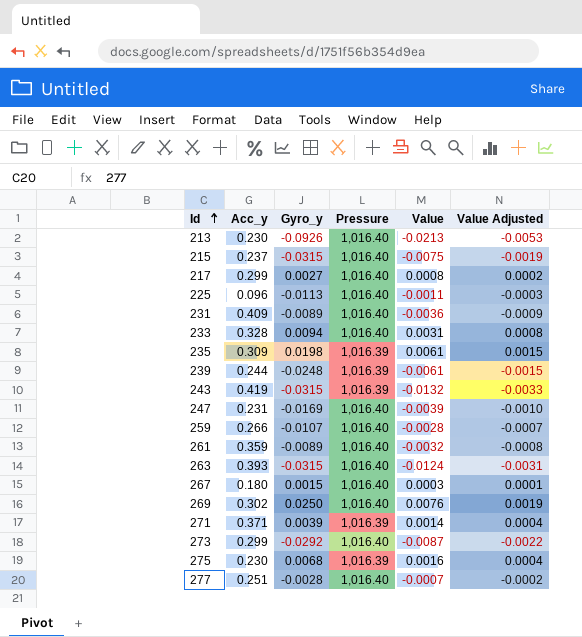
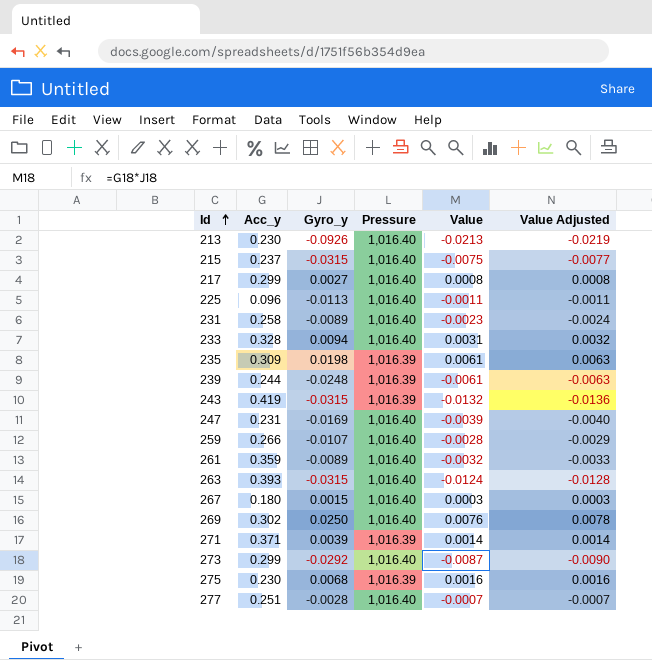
column Value Adjusted | formula: [Value] * 0.25 -> [Value] * 1.03
231 | Acc_y: 0.409 -> 0.258
231 | Value: -0.0036 -> -0.0023

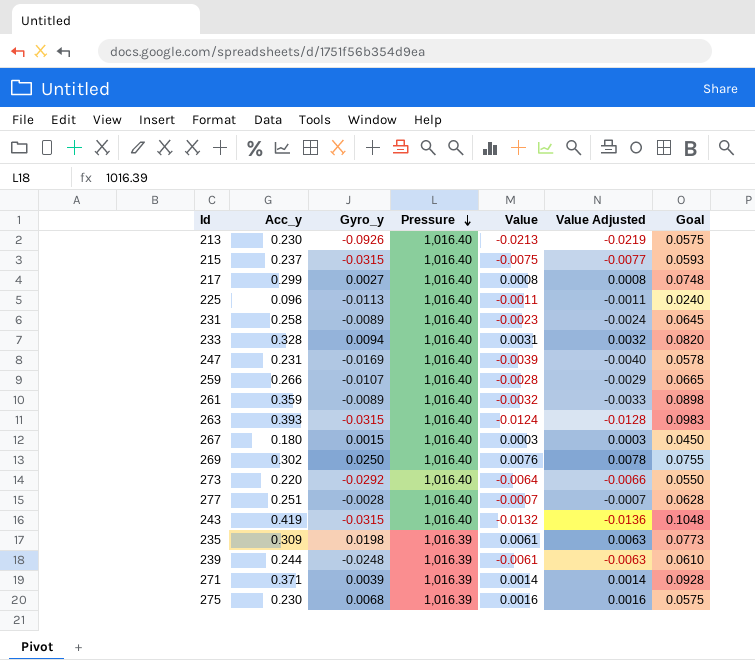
row order: Id ascending -> Pressure descending
column Goal | formula: none -> [Acc_y] * 0.25
273 | Acc_y: 0.299 -> 0.220
273 | Value: -0.0087 -> -0.0064
273 | Value Adjusted: -0.0090 -> -0.0066
243 | Pressure: 1,016.39 -> 1,016.40

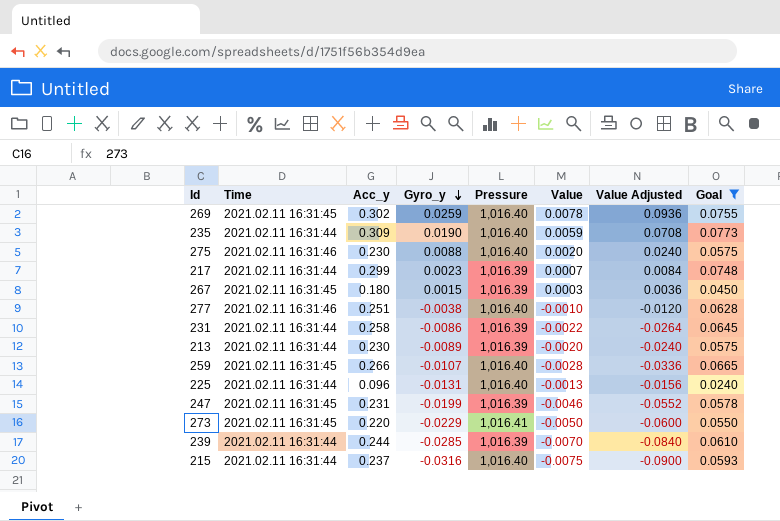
filter: none -> Goal <= 0.0773
row order: Pressure descending -> Gyro_y descending
column Time | position: none -> 2
column Value Adjusted | formula: [Value] * 1.03 -> [Value] * 12
269 | Gyro_y: 0.0250 -> 0.0259
269 | Value: 0.0076 -> 0.0078
235 | Gyro_y: 0.0198 -> 0.0190
235 | Pressure: 1,016.39 -> 1,016.40
235 | Value: 0.0061 -> 0.0059
275 | Gyro_y: 0.0068 -> 0.0088
275 | Pressure: 1,016.39 -> 1,016.40
275 | Value: 0.0016 -> 0.0020
217 | Gyro_y: 0.0027 -> 0.0023
217 | Pressure: 1,016.40 -> 1,016.39
217 | Value: 0.0008 -> 0.0007
267 | Pressure: 1,016.40 -> 1,016.39
277 | Gyro_y: -0.0028 -> -0.0038
277 | Value: -0.0007 -> -0.0010
231 | Gyro_y: -0.0089 -> -0.0086
231 | Pressure: 1,016.40 -> 1,016.39
231 | Value: -0.0023 -> -0.0022
213 | Gyro_y: -0.0926 -> -0.0089
213 | Pressure: 1,016.40 -> 1,016.39
213 | Value: -0.0213 -> -0.0020
225 | Gyro_y: -0.0113 -> -0.0131
225 | Value: -0.0011 -> -0.0013
247 | Gyro_y: -0.0169 -> -0.0199
247 | Pressure: 1,016.40 -> 1,016.39
247 | Value: -0.0039 -> -0.0046
273 | Gyro_y: -0.0292 -> -0.0229
273 | Pressure: 1,016.40 -> 1,016.41
273 | Value: -0.0064 -> -0.0050
239 | Gyro_y: -0.0248 -> -0.0285
239 | Value: -0.0061 -> -0.0070
215 | Gyro_y: -0.0315 -> -0.0316

